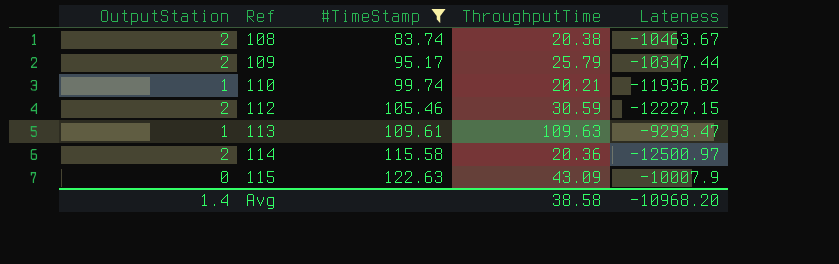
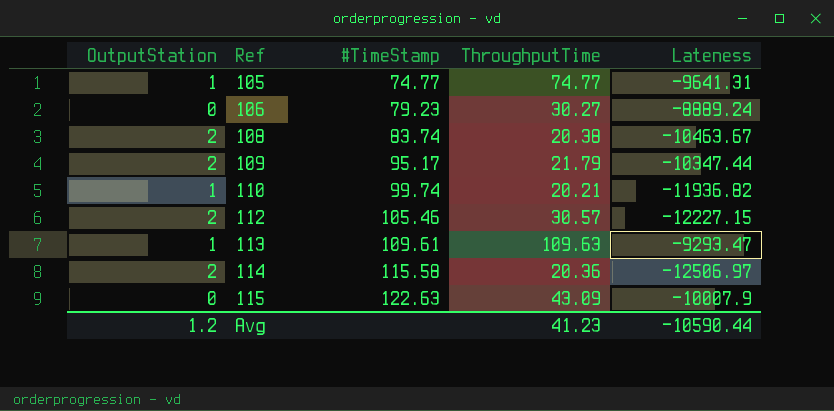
filter: #TimeStamp >= 83.74 -> none
109 | ThroughputTime: 25.79 -> 21.79
112 | ThroughputTime: 30.59 -> 30.57
114 | Lateness: -12500.97 -> -12506.97
Avg | OutputStation: 1.4 -> 1.2
Avg | ThroughputTime: 38.58 -> 41.23
Avg | Lateness: -10968.20 -> -10590.44

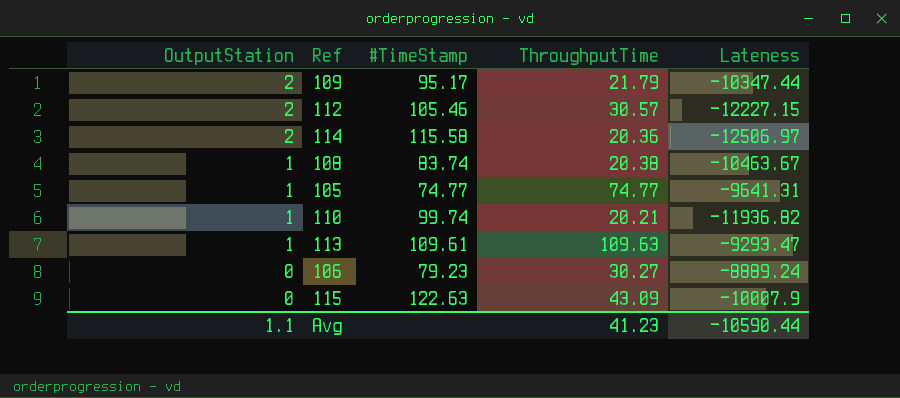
row order: Ref ascending -> OutputStation descending
108 | OutputStation: 2 -> 1
Avg | OutputStation: 1.2 -> 1.1

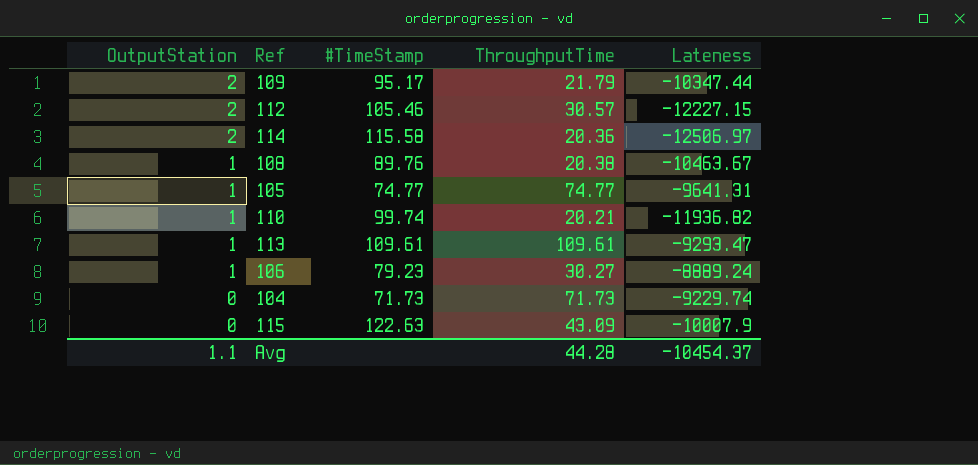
108 | #TimeStamp: 83.74 -> 89.76
113 | ThroughputTime: 109.63 -> 109.61
106 | OutputStation: 0 -> 1
row 104: none -> 0 | 71.73 | 71.73 | -9229.74
Avg | ThroughputTime: 41.23 -> 44.28
Avg | Lateness: -10590.44 -> -10454.37

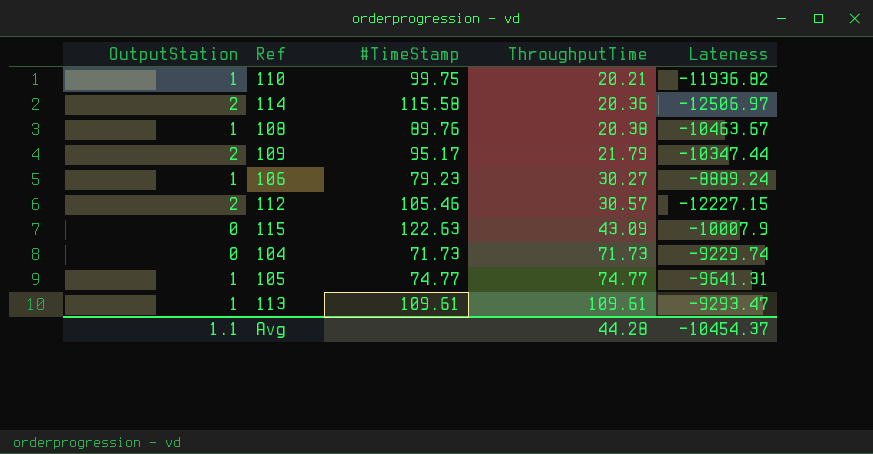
row order: OutputStation descending -> ThroughputTime ascending
110 | #TimeStamp: 99.74 -> 99.75

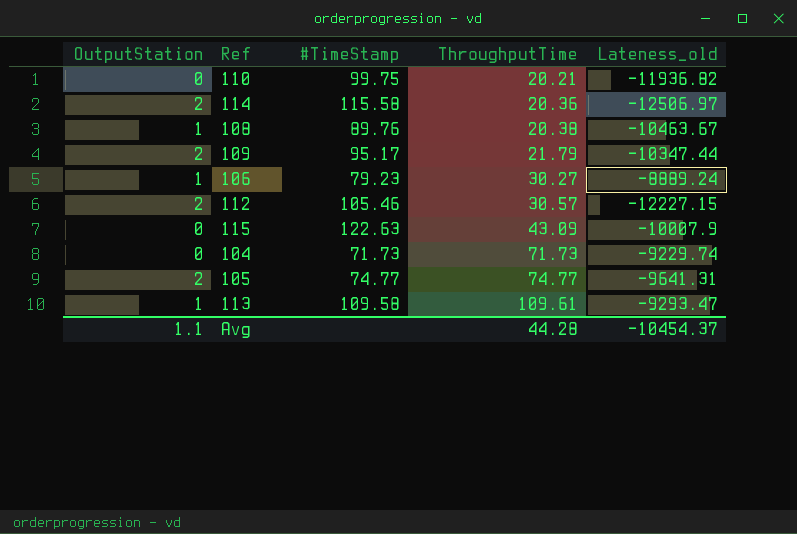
column name: Lateness -> Lateness_old
110 | OutputStation: 1 -> 0
105 | OutputStation: 1 -> 2
113 | #TimeStamp: 109.61 -> 109.58

